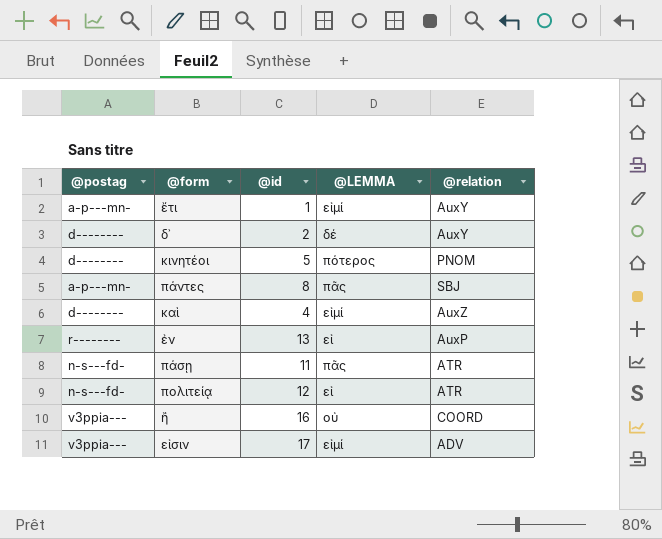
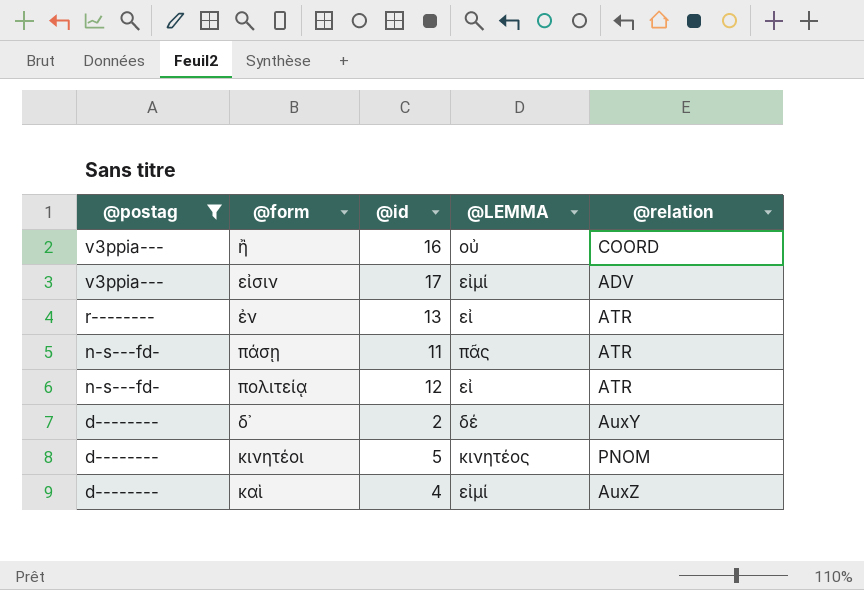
filter: none -> @postag != a-p---mn-
row order: none -> @postag descending
ἐν | @relation: AuxP -> ATR
κινητέοι | @LEMMA: πότερος -> κινητέος

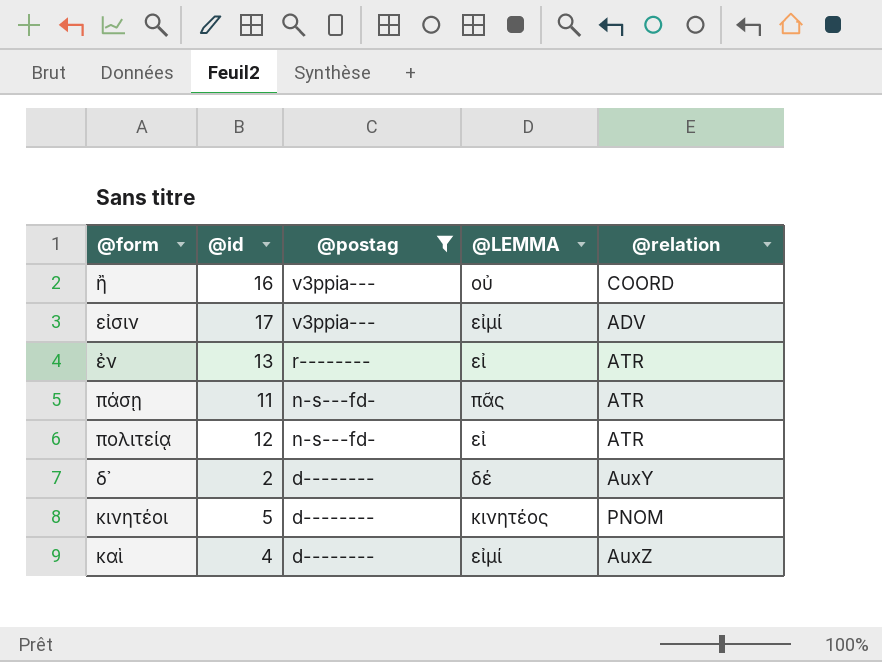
column @postag | position: 1 -> 3

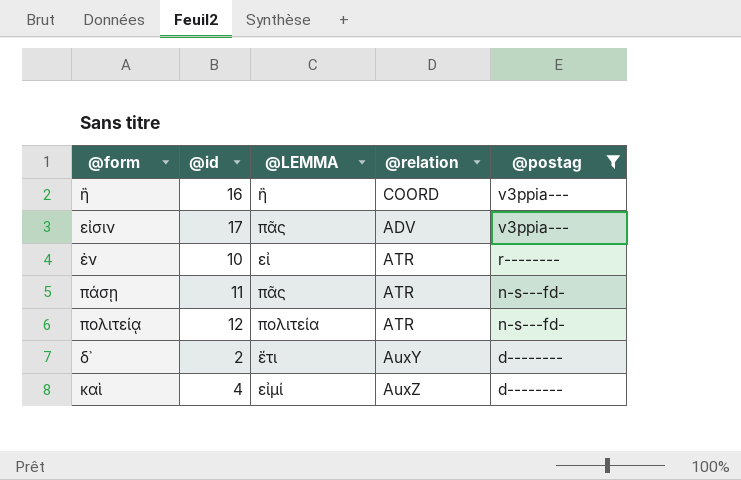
column @postag | position: 3 -> 5
row κινητέοι: 5 | d-------- | κινητέος | PNOM -> none
ἢ | @LEMMA: οὐ -> ἢ
εἰσιν | @LEMMA: εἰμί -> πᾶς
ἐν | @id: 13 -> 10
πολιτείᾳ | @LEMMA: εἰ -> πολιτεία
δ᾽ | @LEMMA: δέ -> ἔτι

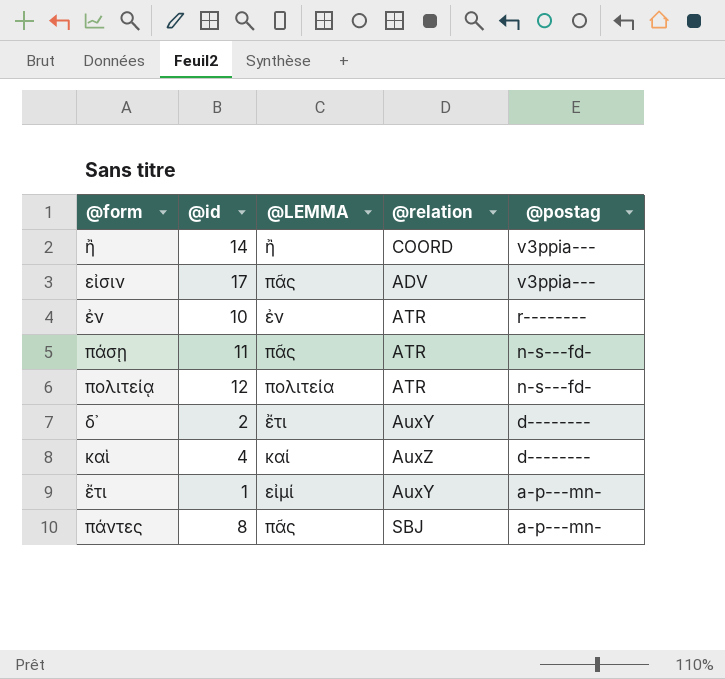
filter: @postag != a-p---mn- -> none
ἢ | @id: 16 -> 14
ἐν | @LEMMA: εἰ -> ἐν
καὶ | @LEMMA: εἰμί -> καί

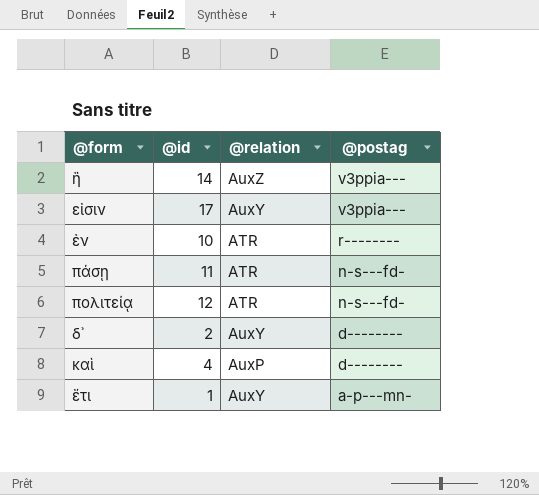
column @LEMMA | position: 3 -> none
row πάντες: 8 | πᾶς | SBJ | a-p---mn- -> none
ἢ | @relation: COORD -> AuxZ
εἰσιν | @relation: ADV -> AuxY
καὶ | @relation: AuxZ -> AuxP

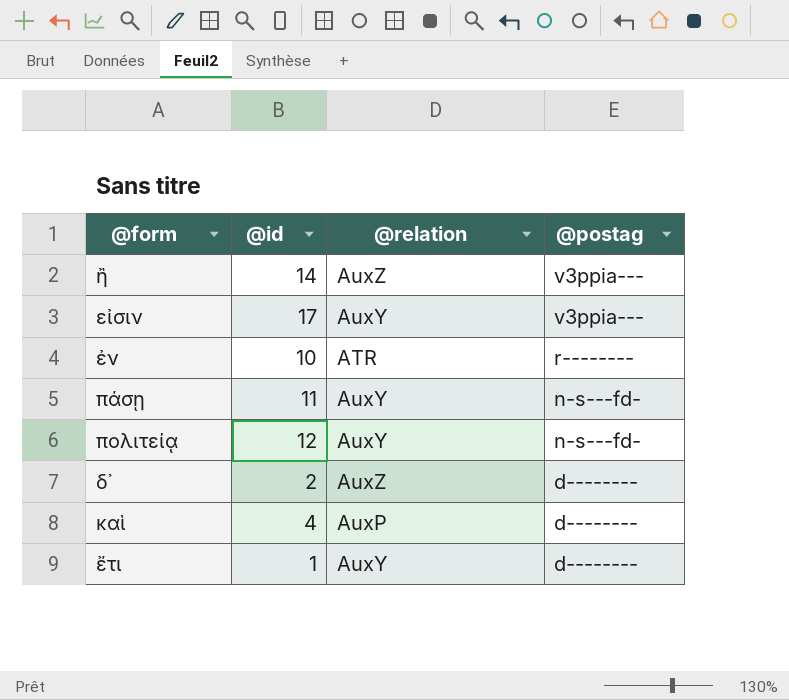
πάσῃ | @relation: ATR -> AuxY
πολιτείᾳ | @relation: ATR -> AuxY
δ᾽ | @relation: AuxY -> AuxZ
ἔτι | @postag: a-p---mn- -> d--------

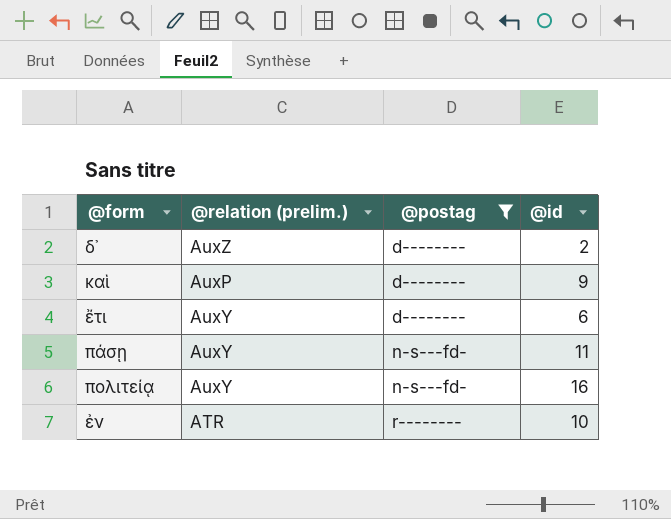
filter: none -> @postag != v3ppia---
row order: @postag descending -> @postag ascending
column name: @relation -> @relation (prelim.)
column @id | position: 2 -> 4
καὶ | @id: 4 -> 9
ἔτι | @id: 1 -> 6
πολιτείᾳ | @id: 12 -> 16

